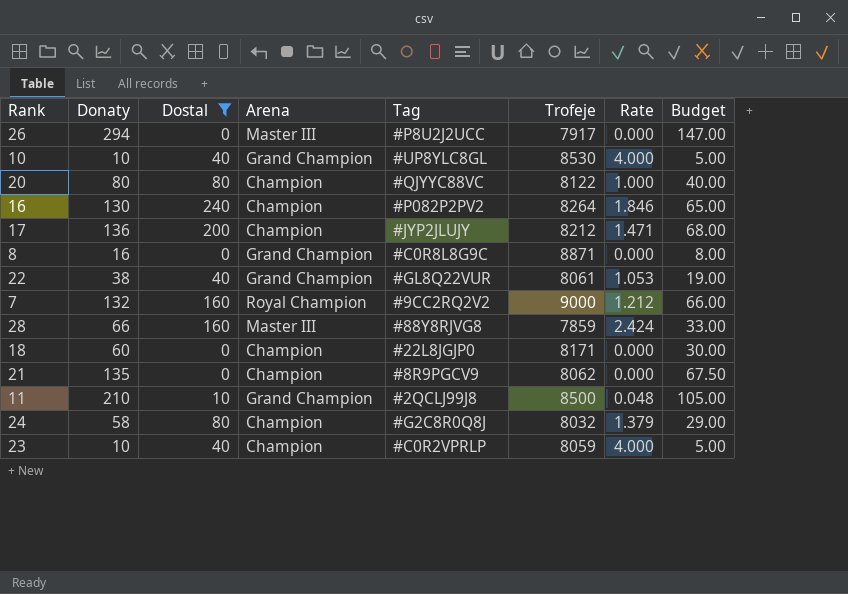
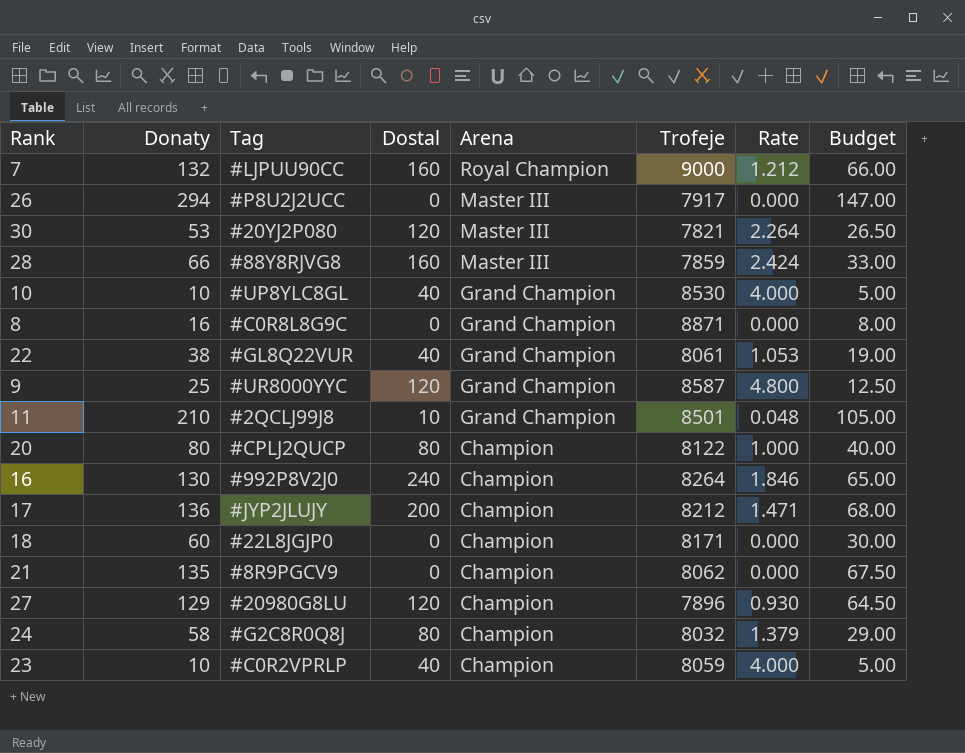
filter: Dostal != 120 -> none
row order: none -> Arena descending
column Tag | position: 5 -> 3
7 | Tag: #9CC2RQ2V2 -> #LJPUU90CC
11 | Trofeje: 8500 -> 8501
20 | Tag: #QJYYC88VC -> #CPLJ2QUCP
16 | Tag: #P082P2PV2 -> #992P8V2J0

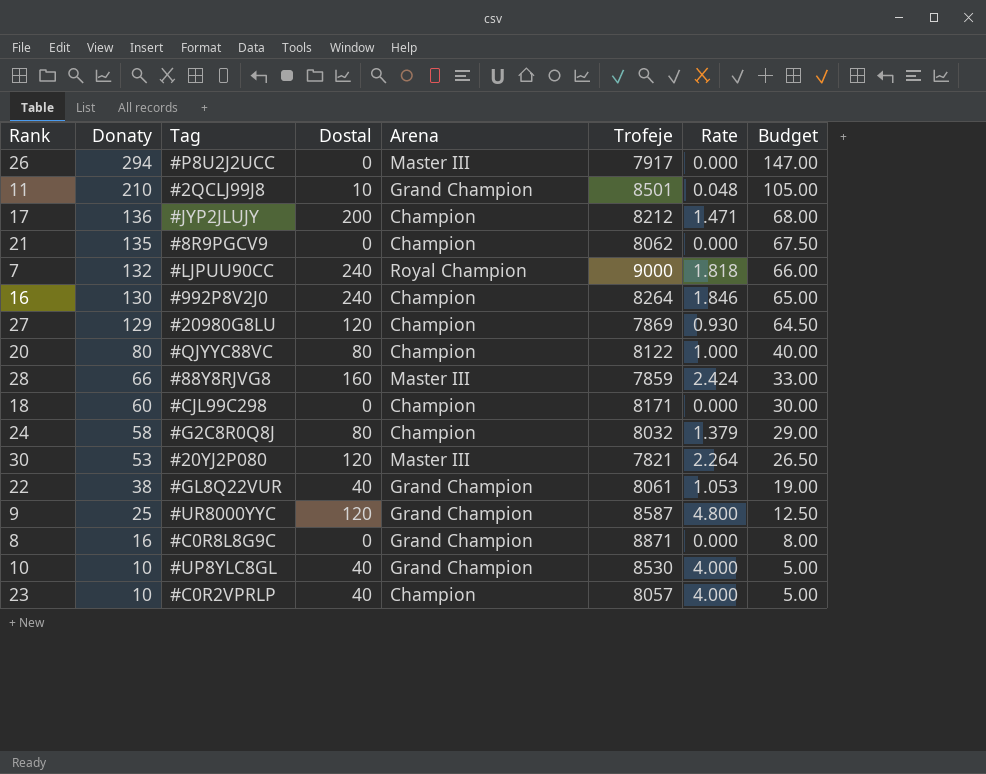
row order: Arena descending -> Donaty descending
7 | Dostal: 160 -> 240
7 | Rate: 1.212 -> 1.818
27 | Trofeje: 7896 -> 7869
20 | Tag: #CPLJ2QUCP -> #QJYYC88VC
18 | Tag: #22L8JGJP0 -> #CJL99C298
23 | Trofeje: 8059 -> 8057

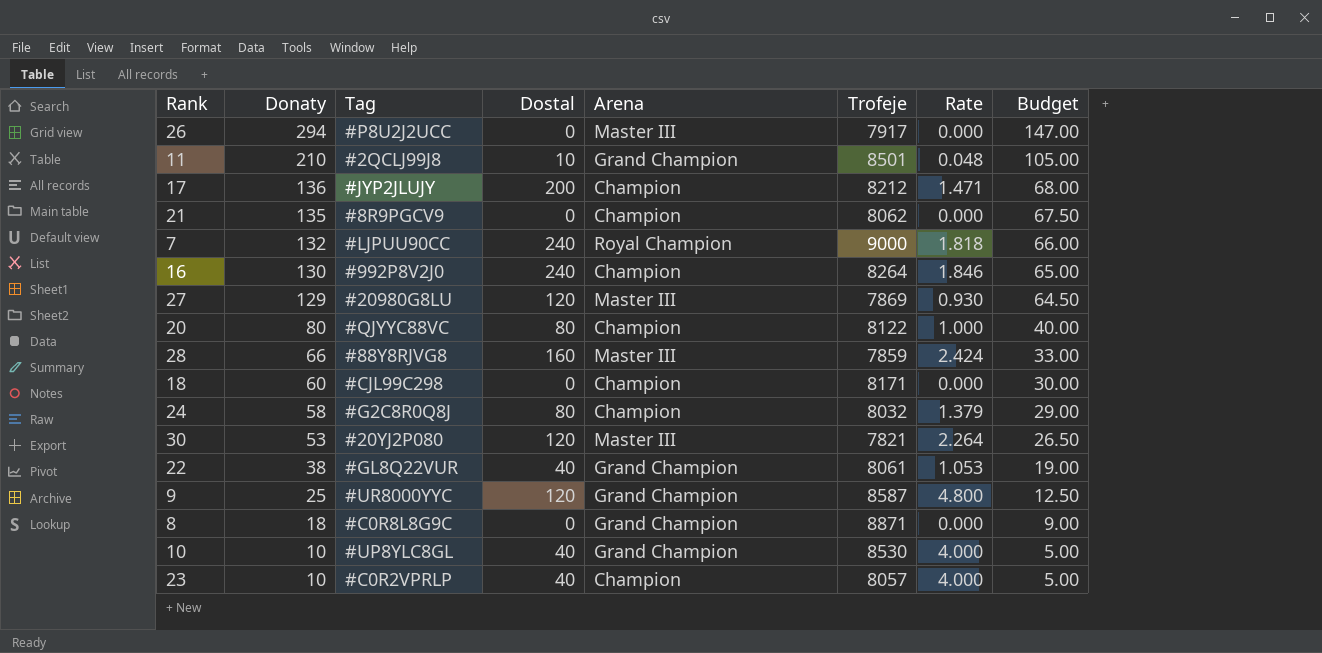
27 | Arena: Champion -> Master III
8 | Donaty: 16 -> 18
8 | Budget: 8.00 -> 9.00

